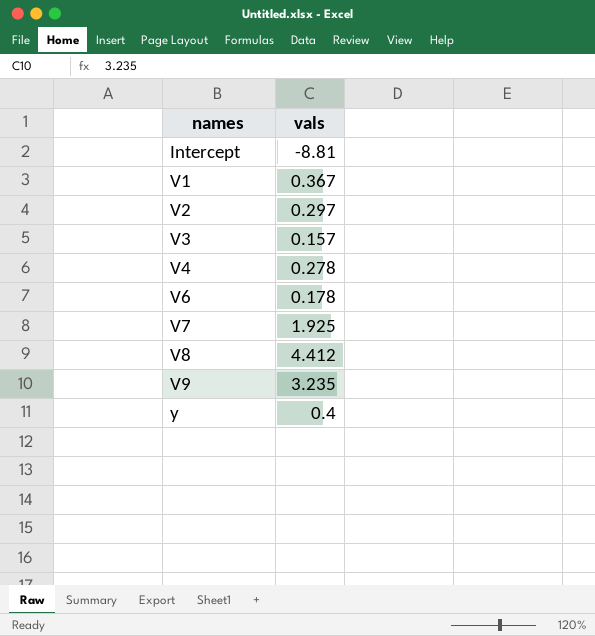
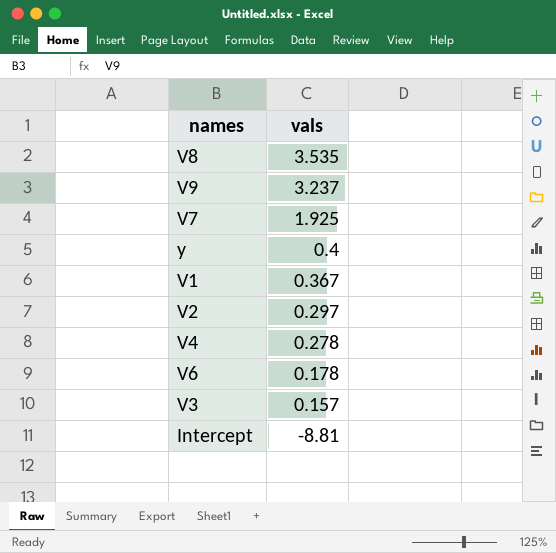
row order: names ascending -> vals descending
V8 | vals: 4.412 -> 3.535
V9 | vals: 3.235 -> 3.237

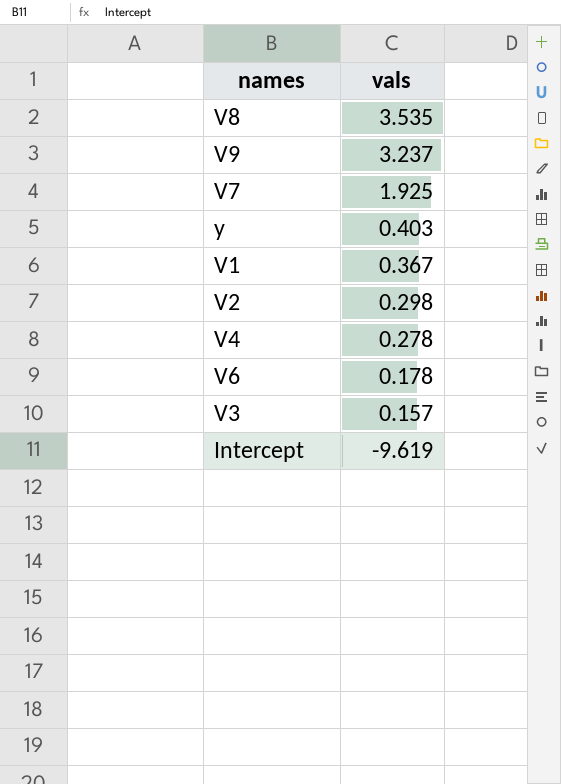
y | vals: 0.4 -> 0.403
V2 | vals: 0.297 -> 0.298
Intercept | vals: -8.81 -> -9.619

